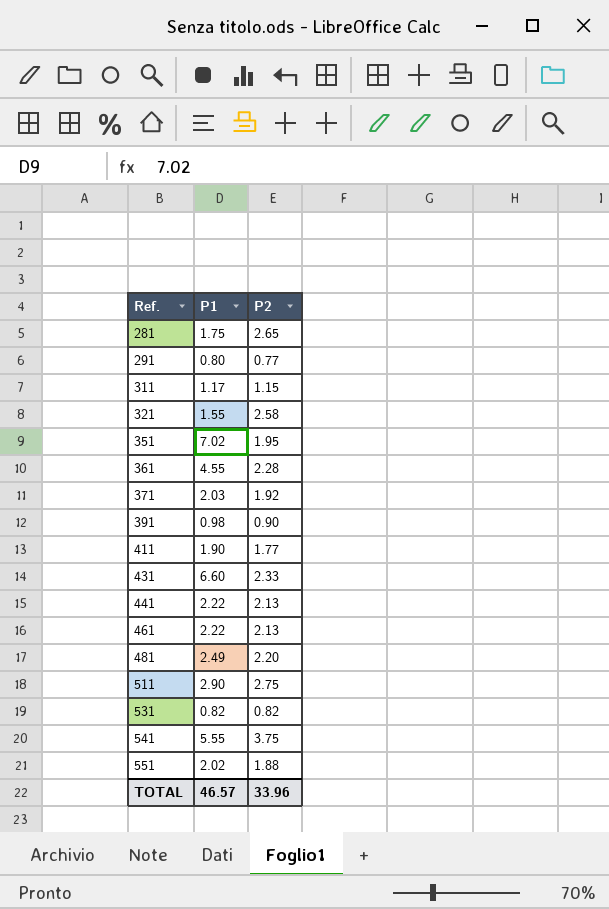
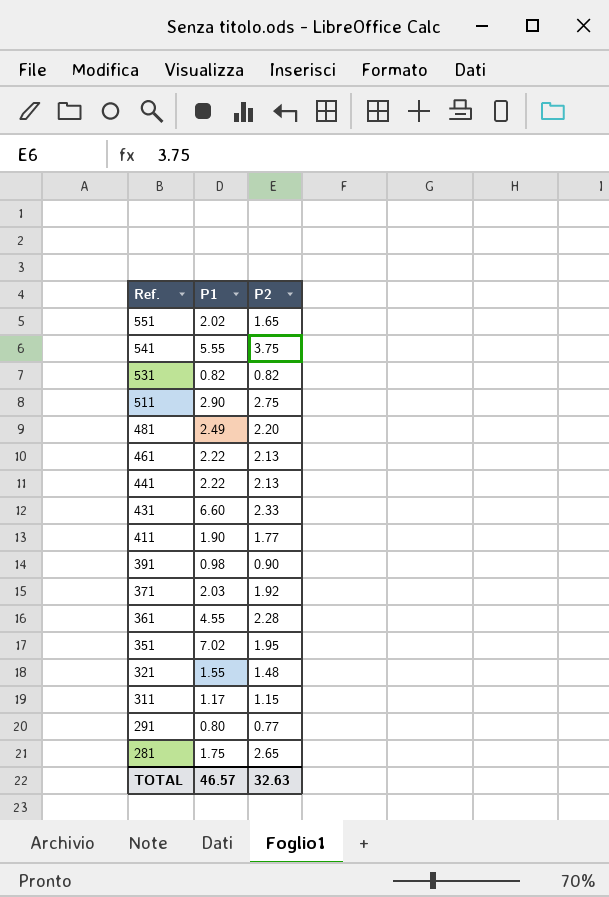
row order: Ref. ascending -> Ref. descending
551 | P2: 1.88 -> 1.65
321 | P2: 2.58 -> 1.48
TOTAL | P2: 33.96 -> 32.63

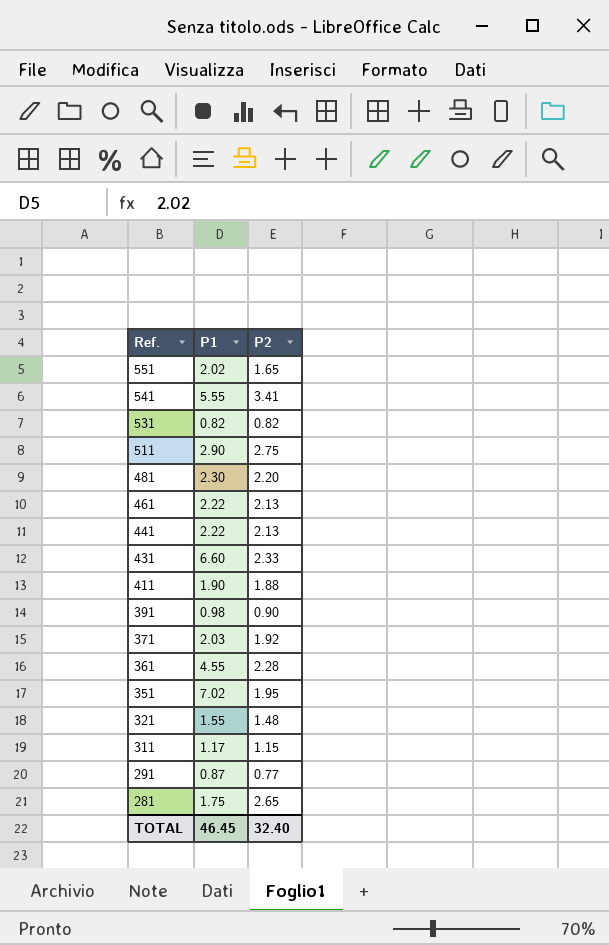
541 | P2: 3.75 -> 3.41
481 | P1: 2.49 -> 2.30
411 | P2: 1.77 -> 1.88
291 | P1: 0.80 -> 0.87
TOTAL | P1: 46.57 -> 46.45
TOTAL | P2: 32.63 -> 32.40

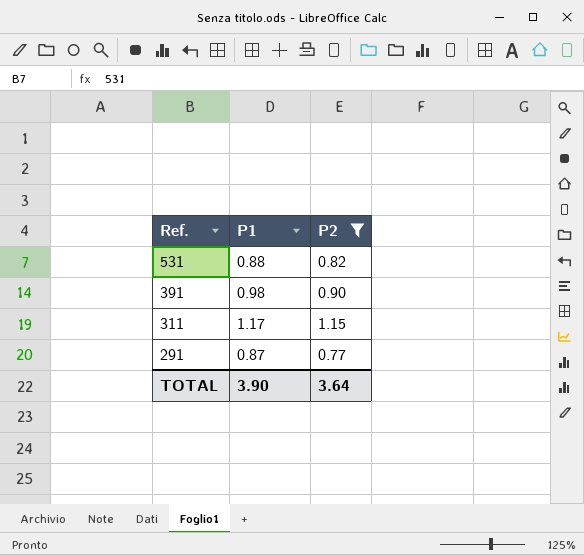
filter: none -> P2 <= 1.15
531 | P1: 0.82 -> 0.88
TOTAL | P1: 46.45 -> 3.90
TOTAL | P2: 32.40 -> 3.64

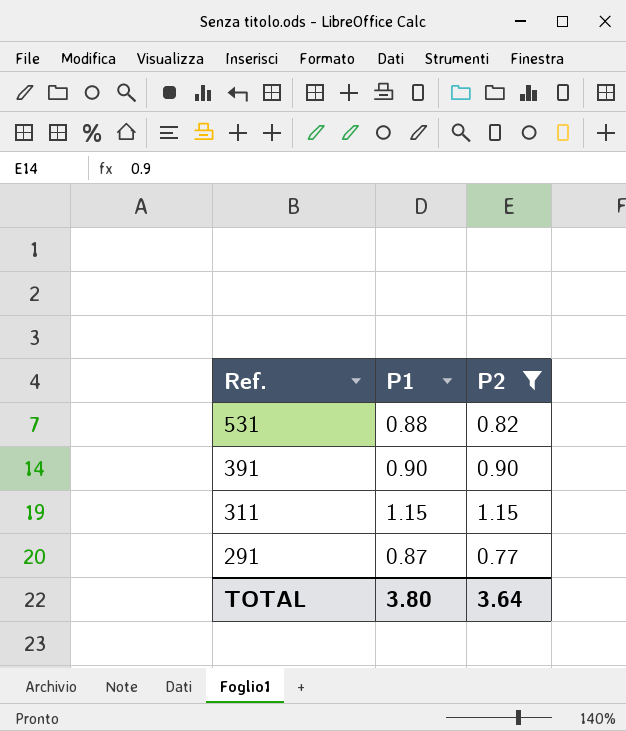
391 | P1: 0.98 -> 0.90
311 | P1: 1.17 -> 1.15
TOTAL | P1: 3.90 -> 3.80

